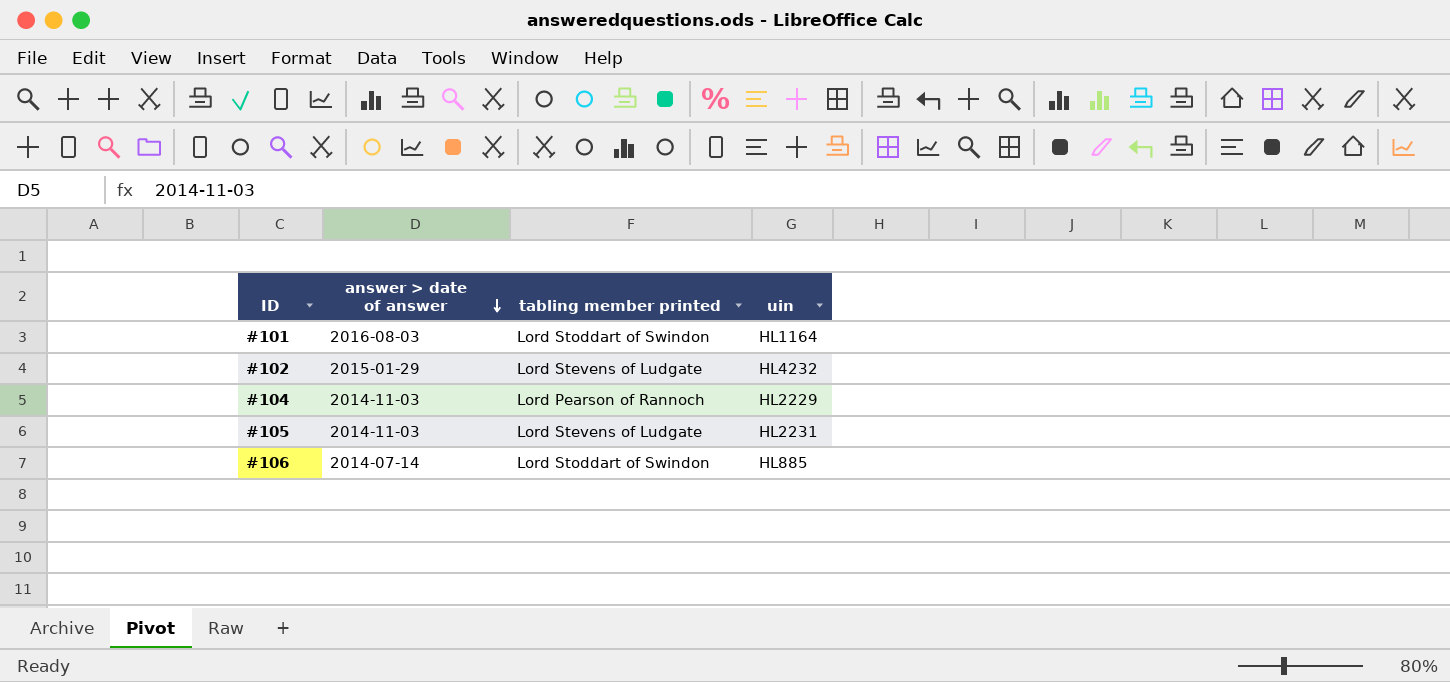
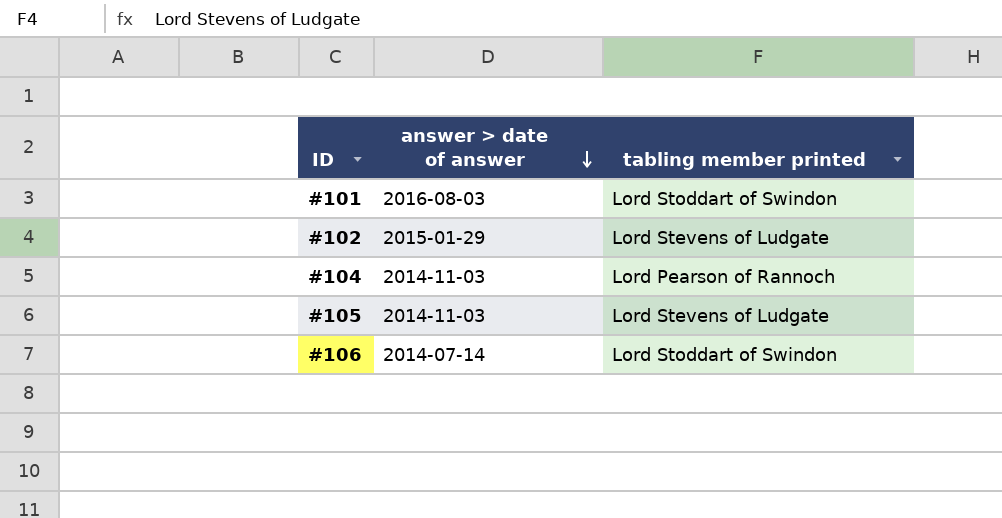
column uin | position: 4 -> none

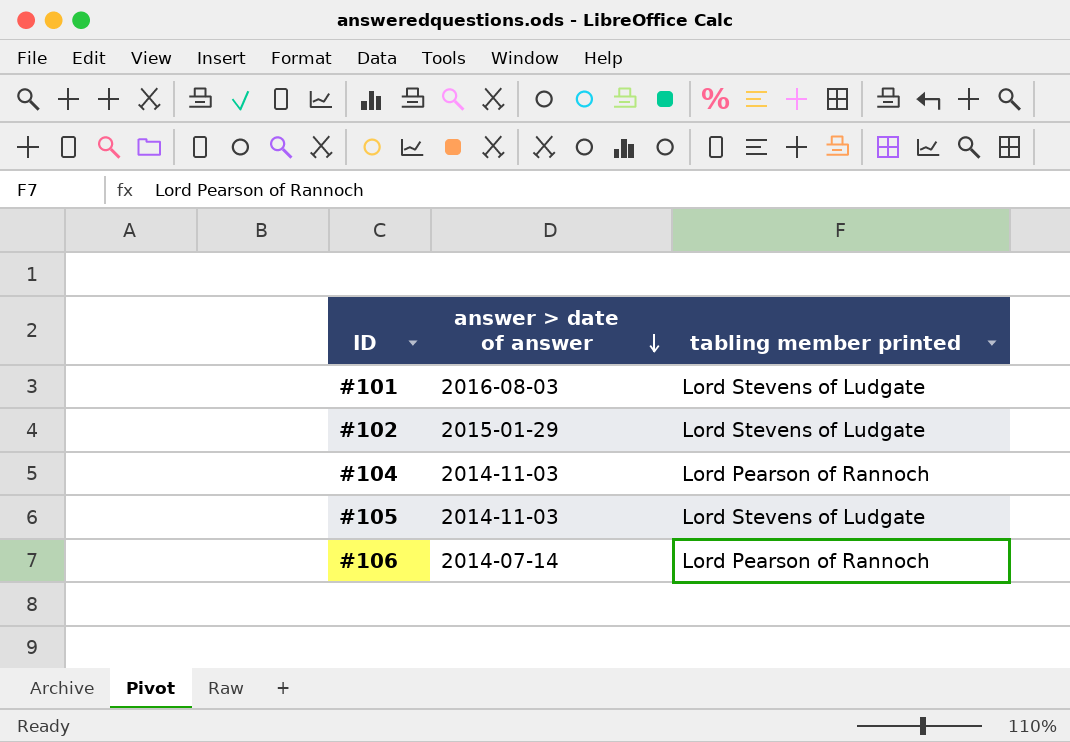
#101 | tabling member printed: Lord Stoddart of Swindon -> Lord Stevens of Ludgate
#106 | tabling member printed: Lord Stoddart of Swindon -> Lord Pearson of Rannoch

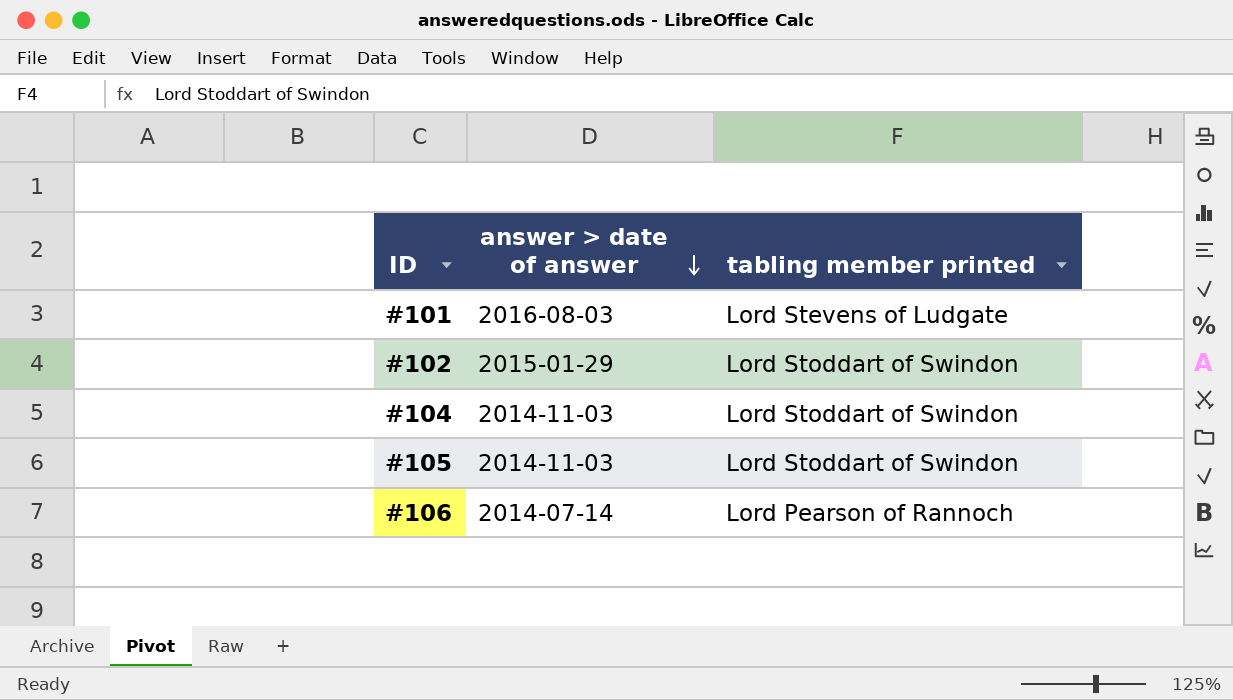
#102 | tabling member printed: Lord Stevens of Ludgate -> Lord Stoddart of Swindon
#104 | tabling member printed: Lord Pearson of Rannoch -> Lord Stoddart of Swindon
#105 | tabling member printed: Lord Stevens of Ludgate -> Lord Stoddart of Swindon

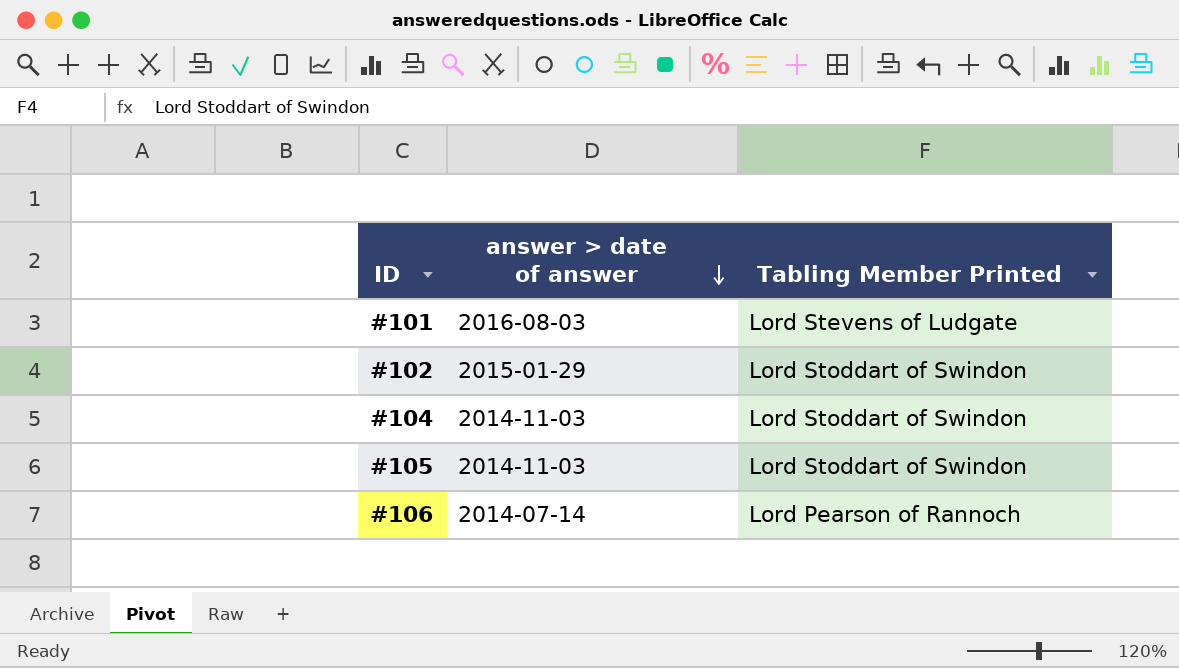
column name: tabling member printed -> Tabling Member Printed

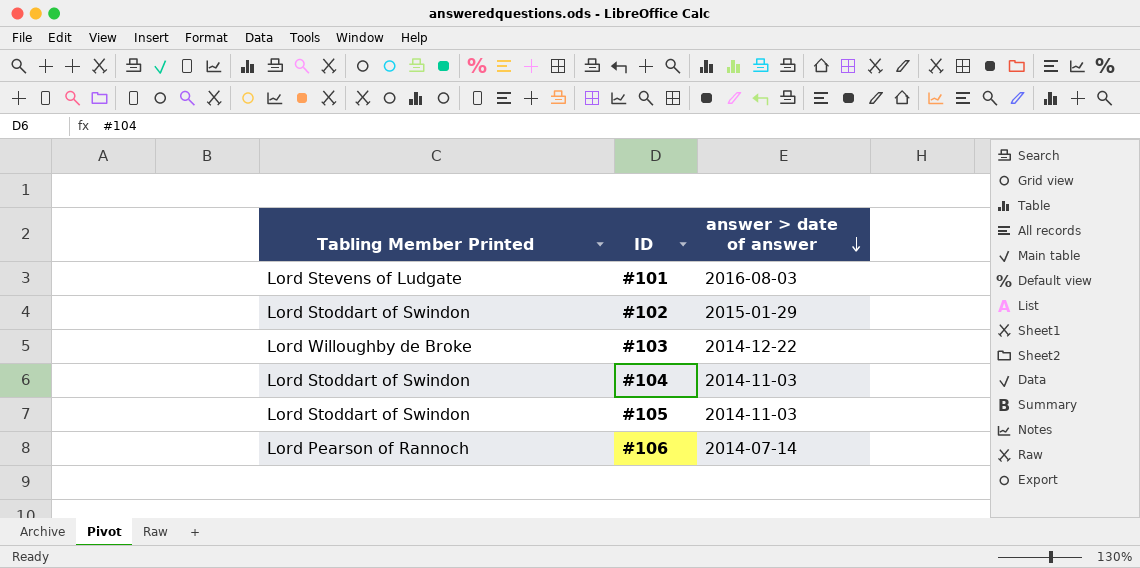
column Tabling Member Printed | position: 3 -> 1
row #103: none -> Lord Willoughby de Broke | 2014-12-22

